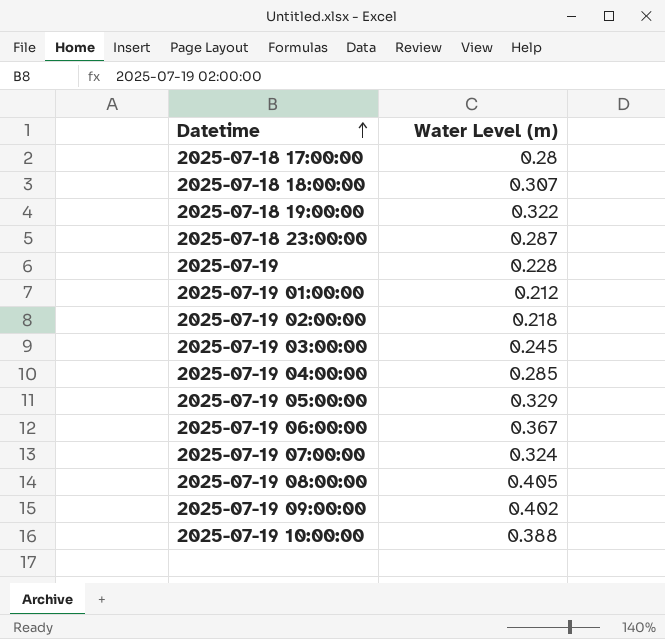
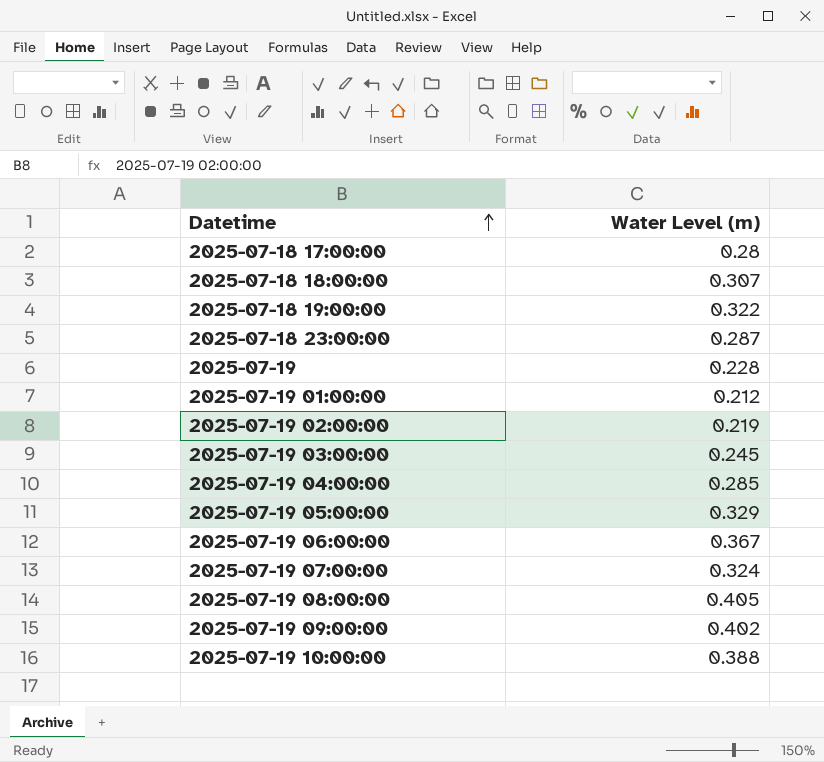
2025-07-19 02:00:00 | Water Level (m): 0.218 -> 0.219

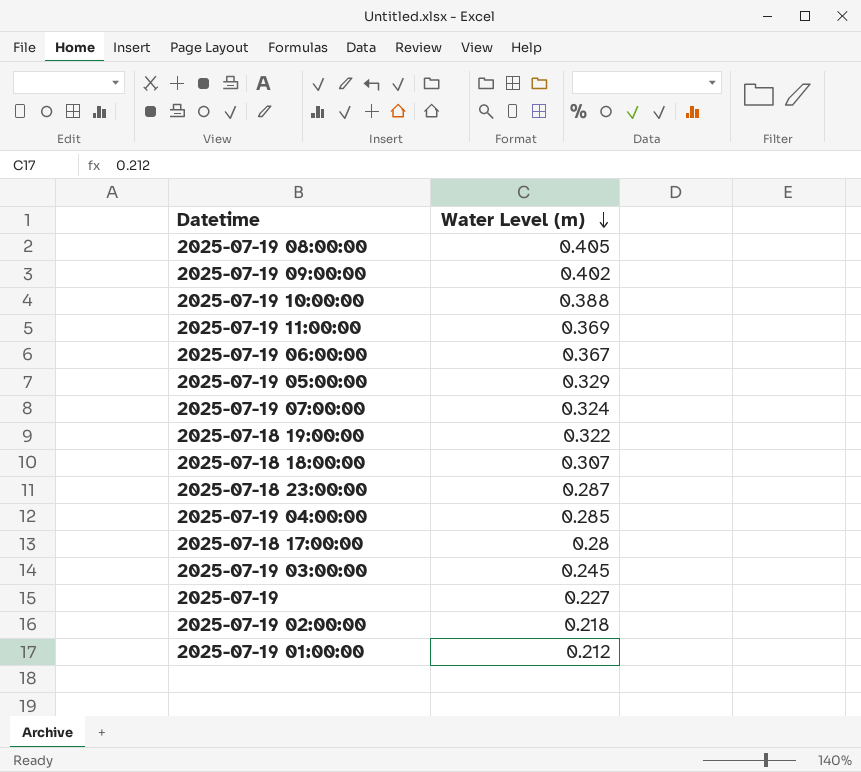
row order: Datetime ascending -> Water Level (m) descending
row 2025-07-19 11:00:00: none -> 0.369
2025-07-19 | Water Level (m): 0.228 -> 0.227
2025-07-19 02:00:00 | Water Level (m): 0.219 -> 0.218

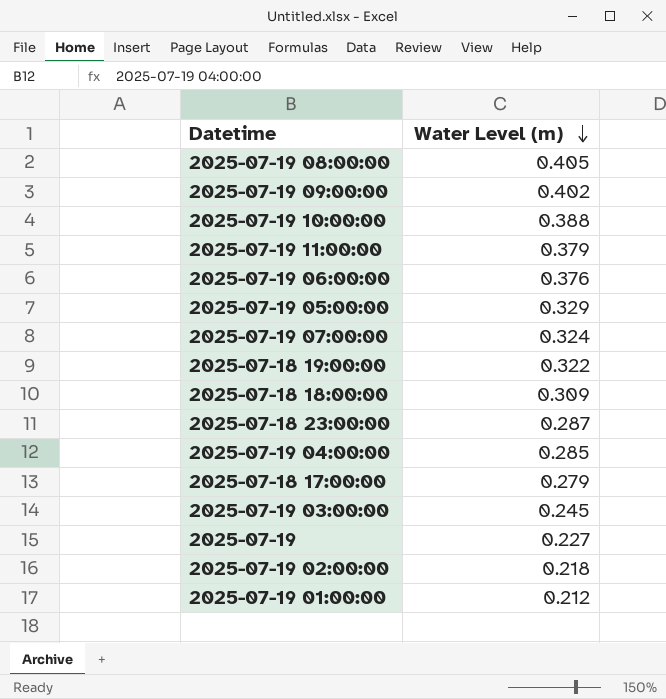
2025-07-19 11:00:00 | Water Level (m): 0.369 -> 0.379
2025-07-19 06:00:00 | Water Level (m): 0.367 -> 0.376
2025-07-18 18:00:00 | Water Level (m): 0.307 -> 0.309
2025-07-18 17:00:00 | Water Level (m): 0.28 -> 0.279

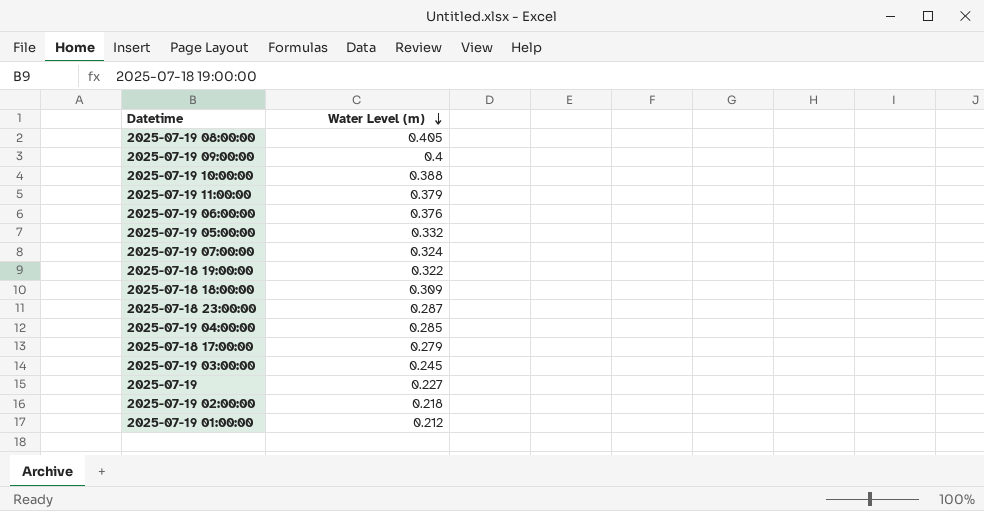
2025-07-19 09:00:00 | Water Level (m): 0.402 -> 0.4
2025-07-19 05:00:00 | Water Level (m): 0.329 -> 0.332

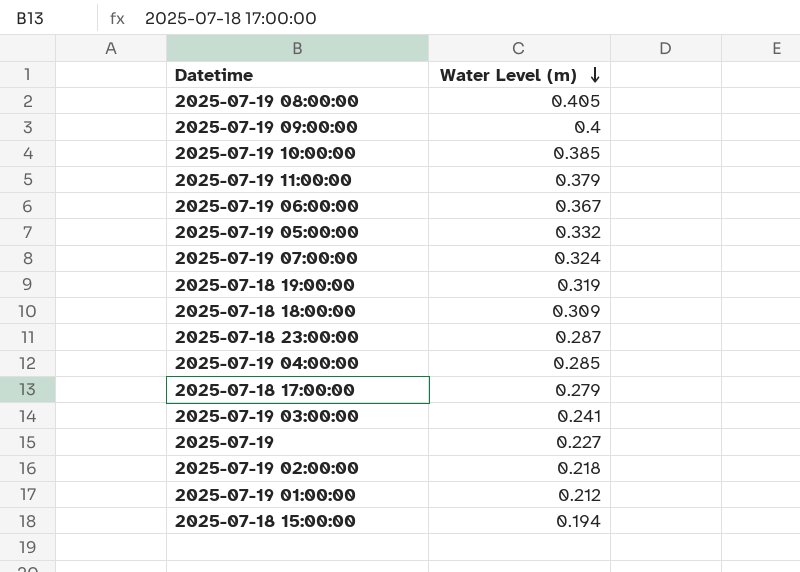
2025-07-19 10:00:00 | Water Level (m): 0.388 -> 0.385
2025-07-19 06:00:00 | Water Level (m): 0.376 -> 0.367
2025-07-18 19:00:00 | Water Level (m): 0.322 -> 0.319
2025-07-19 03:00:00 | Water Level (m): 0.245 -> 0.241
row 2025-07-18 15:00:00: none -> 0.194

